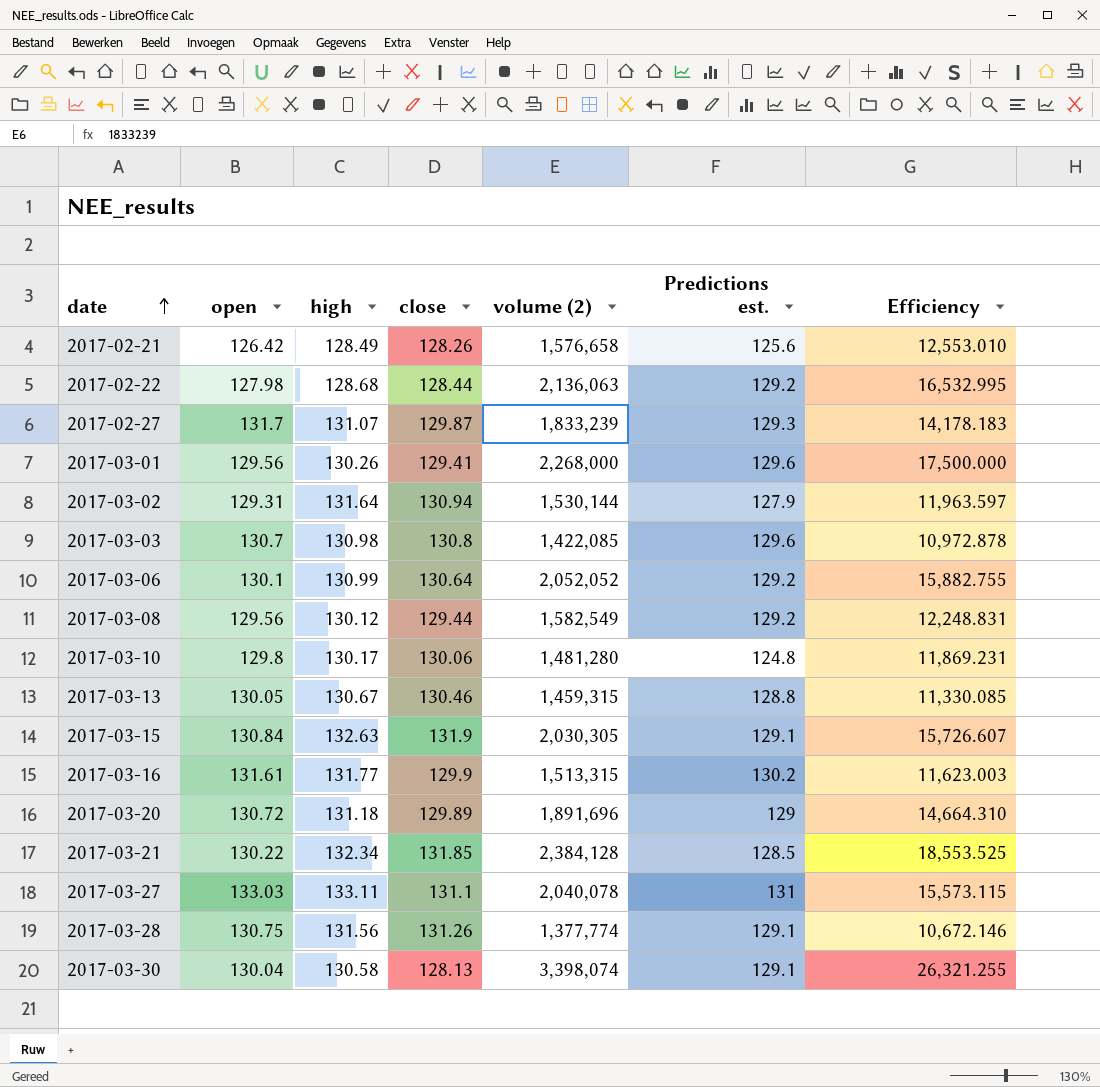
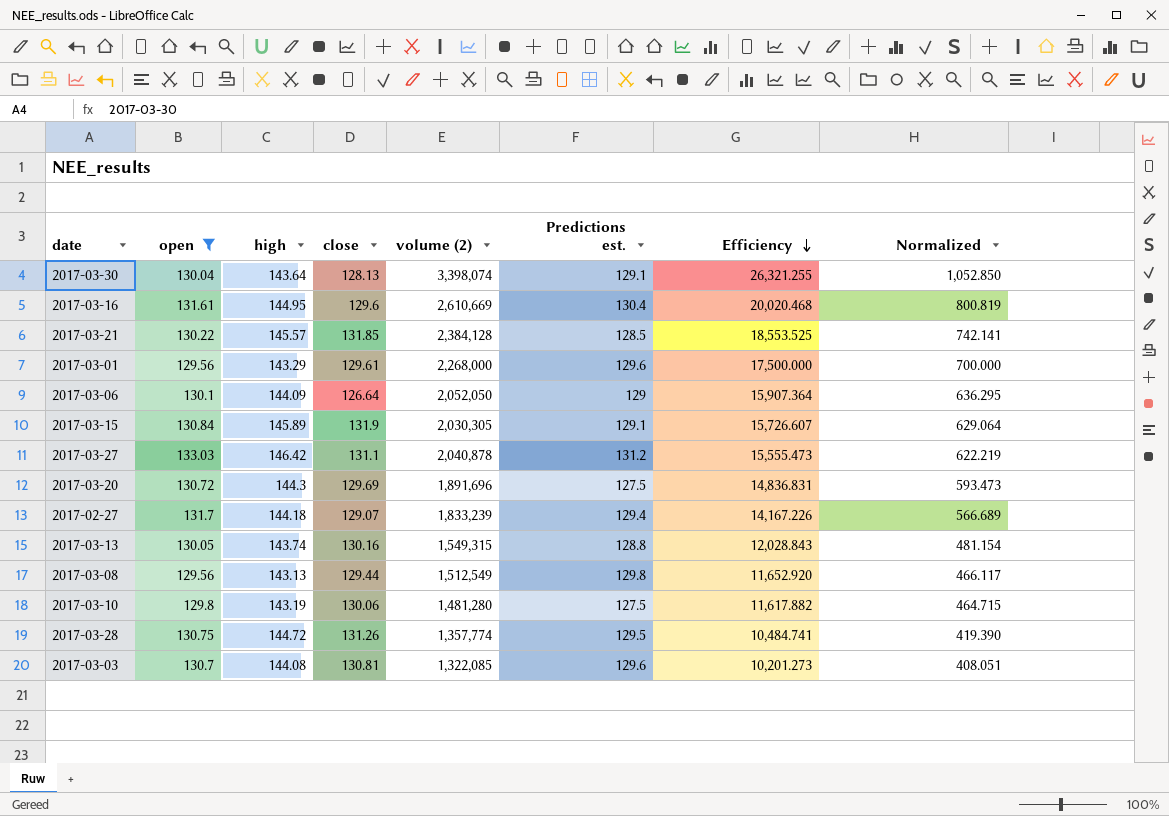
filter: none -> open >= 129.56
row order: date ascending -> Efficiency descending
column Normalized | formula: none -> [Efficiency] * 0.04
2017-03-30 | high: 130.58 -> 143.64
2017-03-16 | high: 131.77 -> 144.95
2017-03-16 | close: 129.9 -> 129.6
2017-03-16 | volume (2): 1,513,315 -> 2,610,669
2017-03-16 | Predictions est.: 130.2 -> 130.4
2017-03-16 | Efficiency: 11,623.003 -> 20,020.468
2017-03-21 | high: 132.34 -> 145.57
2017-03-01 | high: 130.26 -> 143.29
2017-03-01 | close: 129.41 -> 129.61
2017-03-06 | high: 130.99 -> 144.09
2017-03-06 | close: 130.64 -> 126.64
2017-03-06 | volume (2): 2,052,052 -> 2,052,050
2017-03-06 | Predictions est.: 129.2 -> 129
2017-03-06 | Efficiency: 15,882.755 -> 15,907.364
2017-03-15 | high: 132.63 -> 145.89
2017-03-27 | high: 133.11 -> 146.42
2017-03-27 | volume (2): 2,040,078 -> 2,040,878
2017-03-27 | Predictions est.: 131 -> 131.2
2017-03-27 | Efficiency: 15,573.115 -> 15,555.473
2017-03-20 | high: 131.18 -> 144.3
2017-03-20 | close: 129.89 -> 129.69
2017-03-20 | Predictions est.: 129 -> 127.5
2017-03-20 | Efficiency: 14,664.310 -> 14,836.831
2017-02-27 | high: 131.07 -> 144.18
2017-02-27 | close: 129.87 -> 129.07
2017-02-27 | Predictions est.: 129.3 -> 129.4
2017-02-27 | Efficiency: 14,178.183 -> 14,167.226
2017-03-13 | high: 130.67 -> 143.74
2017-03-13 | close: 130.46 -> 130.16
2017-03-13 | volume (2): 1,459,315 -> 1,549,315
2017-03-13 | Efficiency: 11,330.085 -> 12,028.843
2017-03-08 | high: 130.12 -> 143.13
2017-03-08 | volume (2): 1,582,549 -> 1,512,549
2017-03-08 | Predictions est.: 129.2 -> 129.8
2017-03-08 | Efficiency: 12,248.831 -> 11,652.920
2017-03-10 | high: 130.17 -> 143.19
2017-03-10 | Predictions est.: 124.8 -> 127.5
2017-03-10 | Efficiency: 11,869.231 -> 11,617.882
2017-03-28 | high: 131.56 -> 144.72
2017-03-28 | volume (2): 1,377,774 -> 1,357,774
2017-03-28 | Predictions est.: 129.1 -> 129.5
2017-03-28 | Efficiency: 10,672.146 -> 10,484.741
2017-03-03 | high: 130.98 -> 144.08
2017-03-03 | close: 130.8 -> 130.81
2017-03-03 | volume (2): 1,422,085 -> 1,322,085
2017-03-03 | Efficiency: 10,972.878 -> 10,201.273

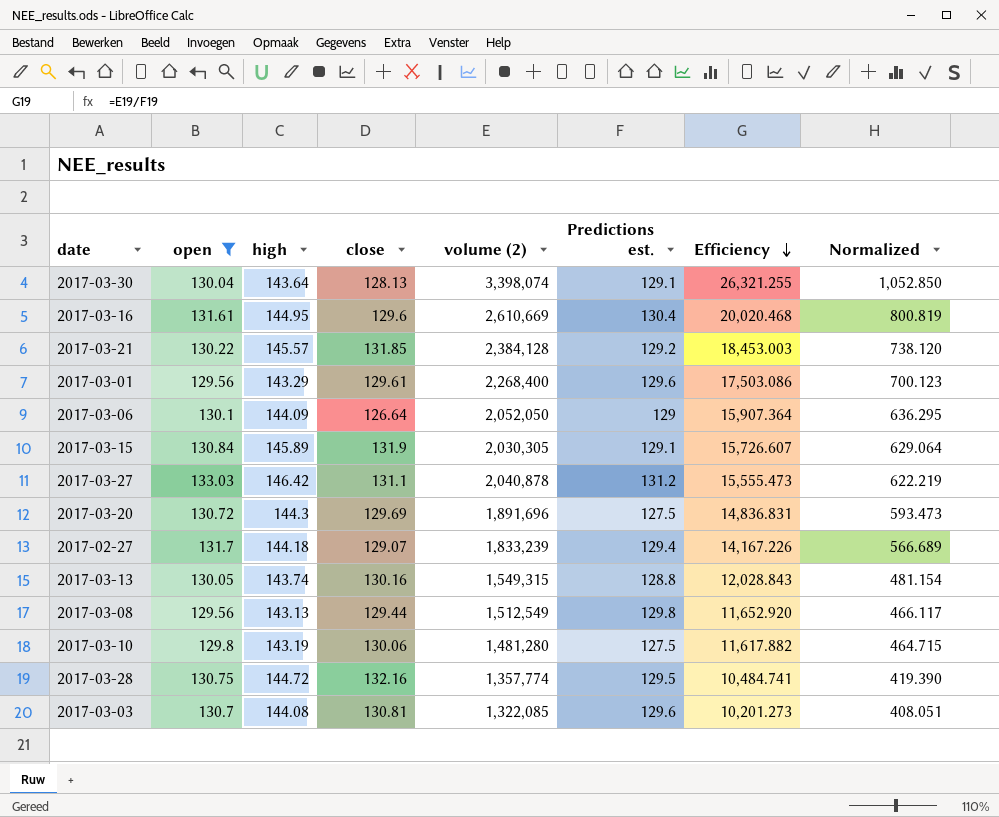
2017-03-21 | Predictions est.: 128.5 -> 129.2
2017-03-21 | Efficiency: 18,553.525 -> 18,453.003
2017-03-21 | Normalized: 742.141 -> 738.120
2017-03-01 | volume (2): 2,268,000 -> 2,268,400
2017-03-01 | Efficiency: 17,500.000 -> 17,503.086
2017-03-01 | Normalized: 700.000 -> 700.123
2017-03-28 | close: 131.26 -> 132.16

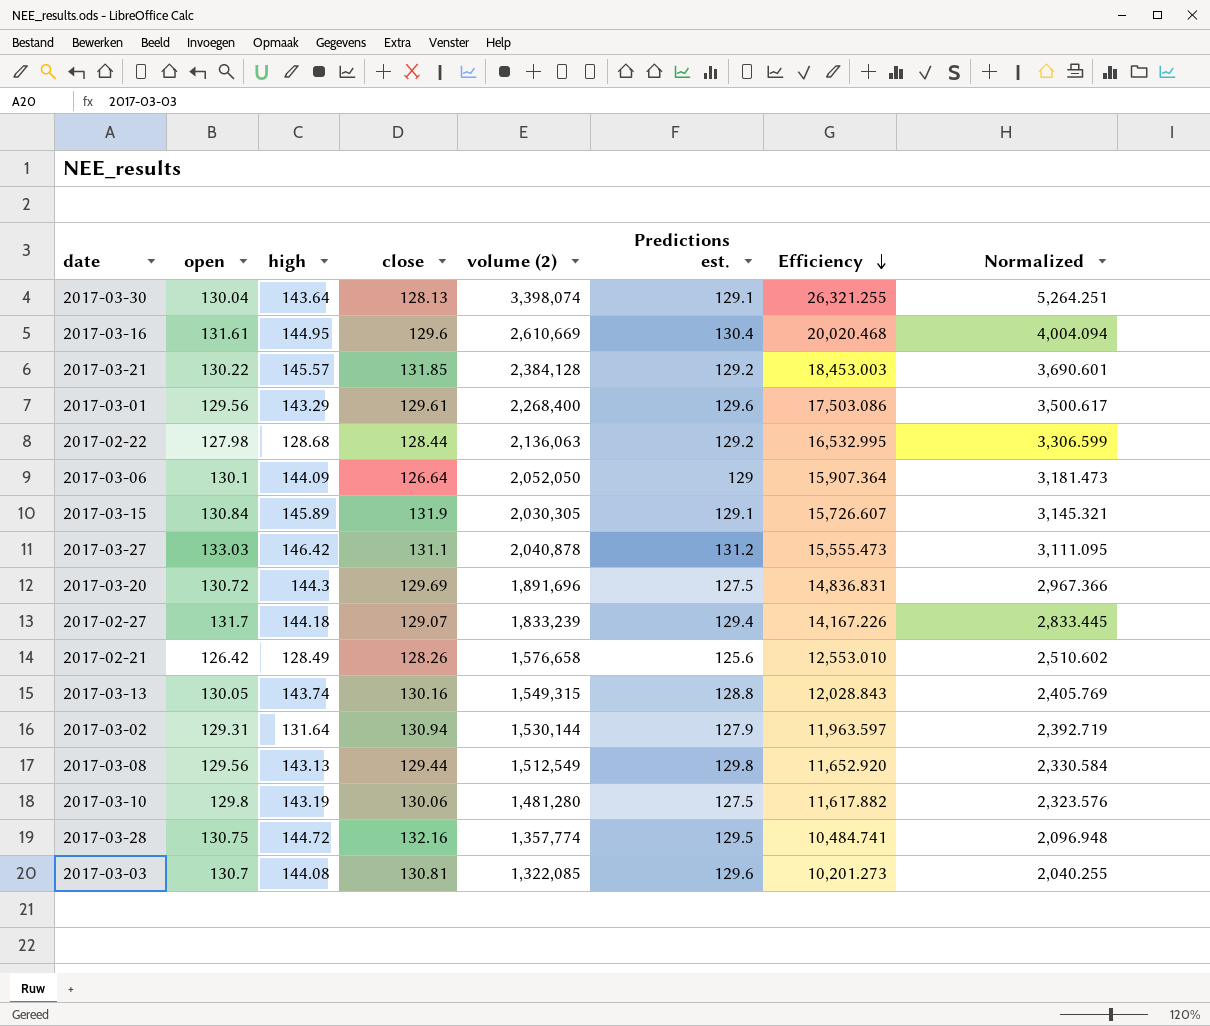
filter: open >= 129.56 -> none
column Normalized | formula: [Efficiency] * 0.04 -> [Efficiency] * 0.2

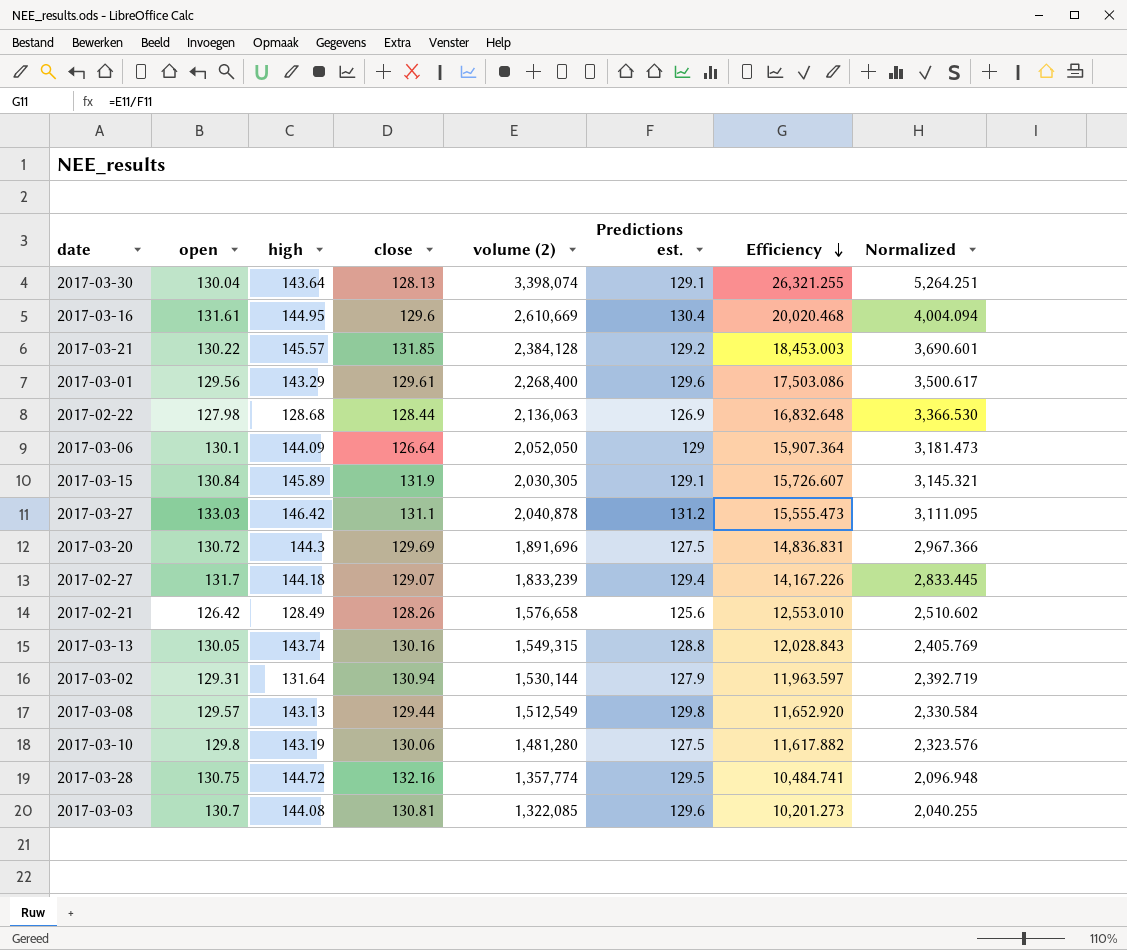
2017-02-22 | Predictions est.: 129.2 -> 126.9
2017-02-22 | Efficiency: 16,532.995 -> 16,832.648
2017-02-22 | Normalized: 3,306.599 -> 3,366.530
2017-03-08 | open: 129.56 -> 129.57

